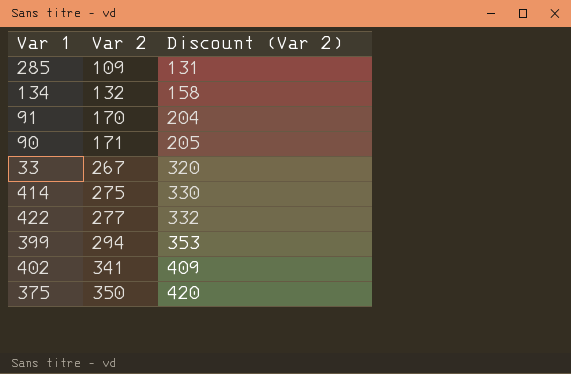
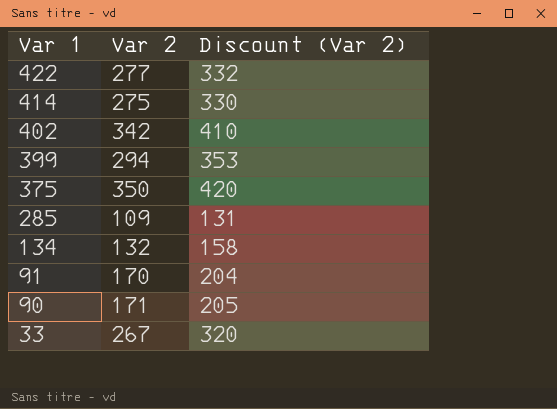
row order: Var 2 ascending -> Var 1 descending
402 | Var 2: 341 -> 342
402 | Discount (Var 2): 409 -> 410

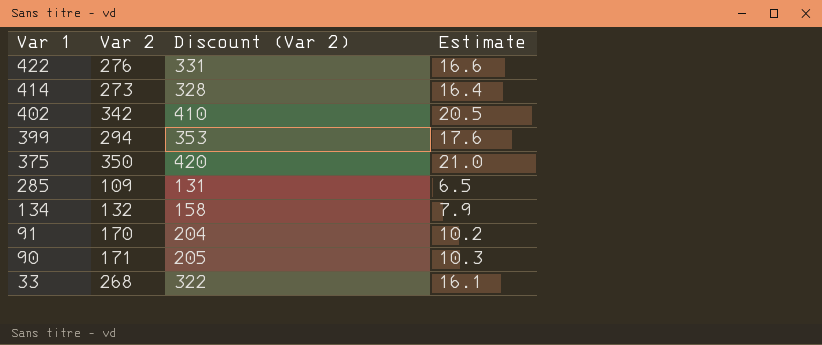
column Estimate | formula: none -> [Var 2] * 0.06
422 | Var 2: 277 -> 276
422 | Discount (Var 2): 332 -> 331
414 | Var 2: 275 -> 273
414 | Discount (Var 2): 330 -> 328
33 | Var 2: 267 -> 268
33 | Discount (Var 2): 320 -> 322

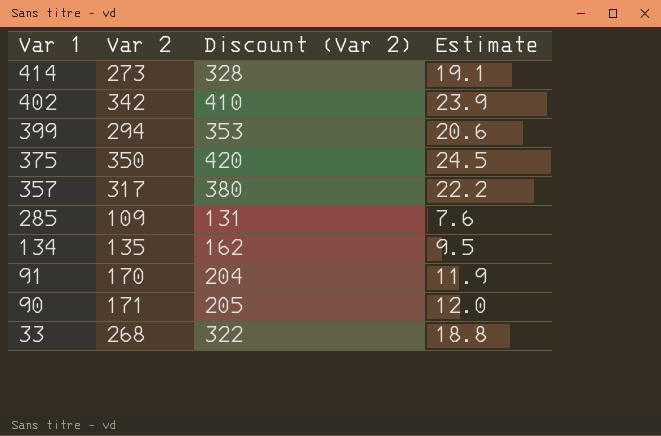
column Estimate | formula: [Var 2] * 0.06 -> [Var 2] * 0.07
row 422: 276 | 331 | 16.6 -> none
row 357: none -> 317 | 380 | 22.2
134 | Var 2: 132 -> 135
134 | Discount (Var 2): 158 -> 162

